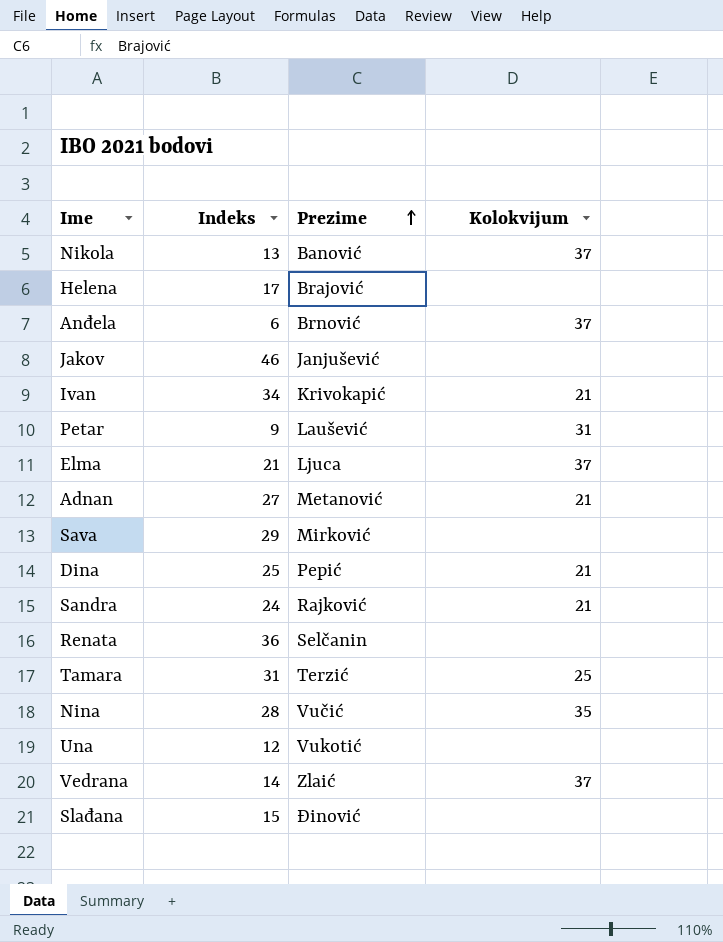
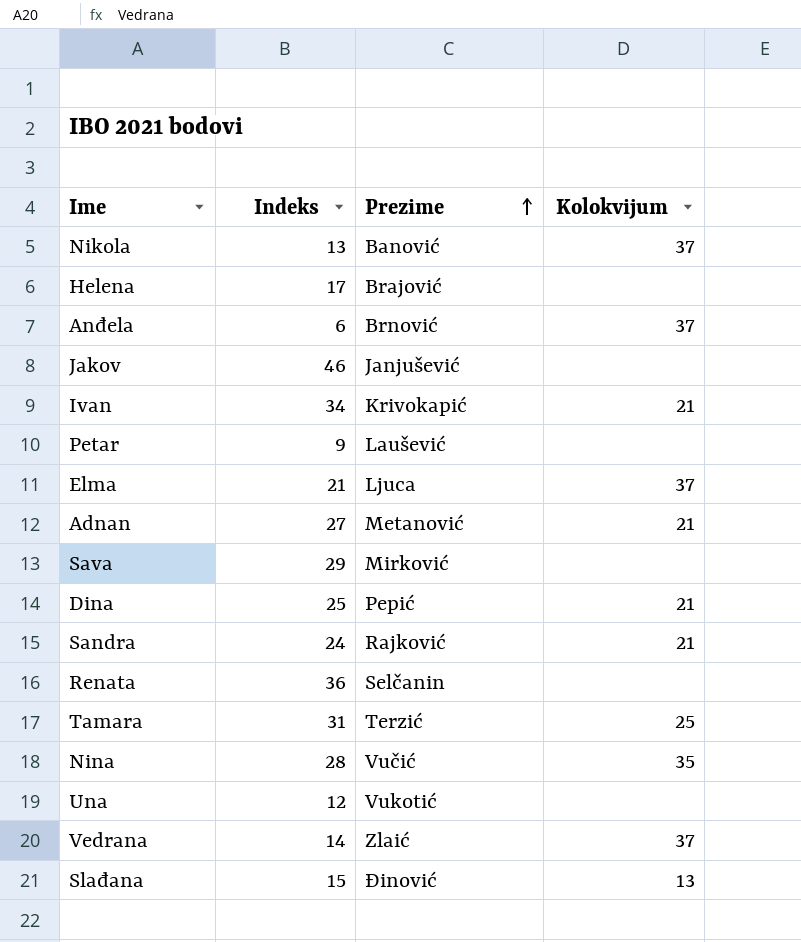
Petar | Kolokvijum: 31 -> none
Slađana | Kolokvijum: none -> 13

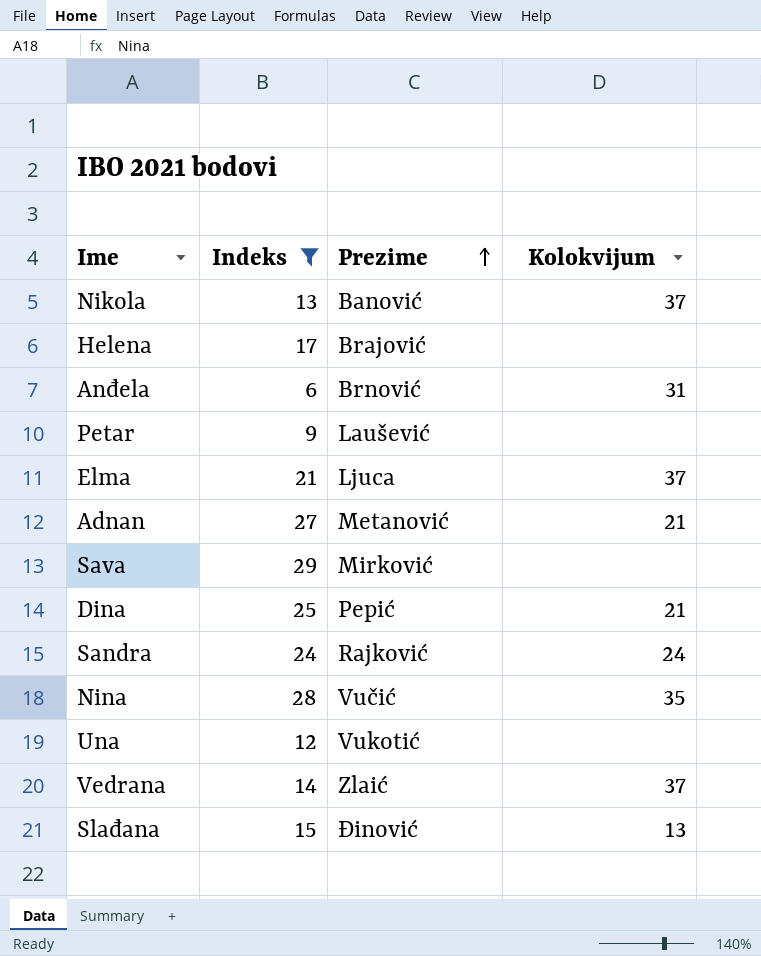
filter: none -> Indeks <= 29
Anđela | Kolokvijum: 37 -> 31
Sandra | Kolokvijum: 21 -> 24

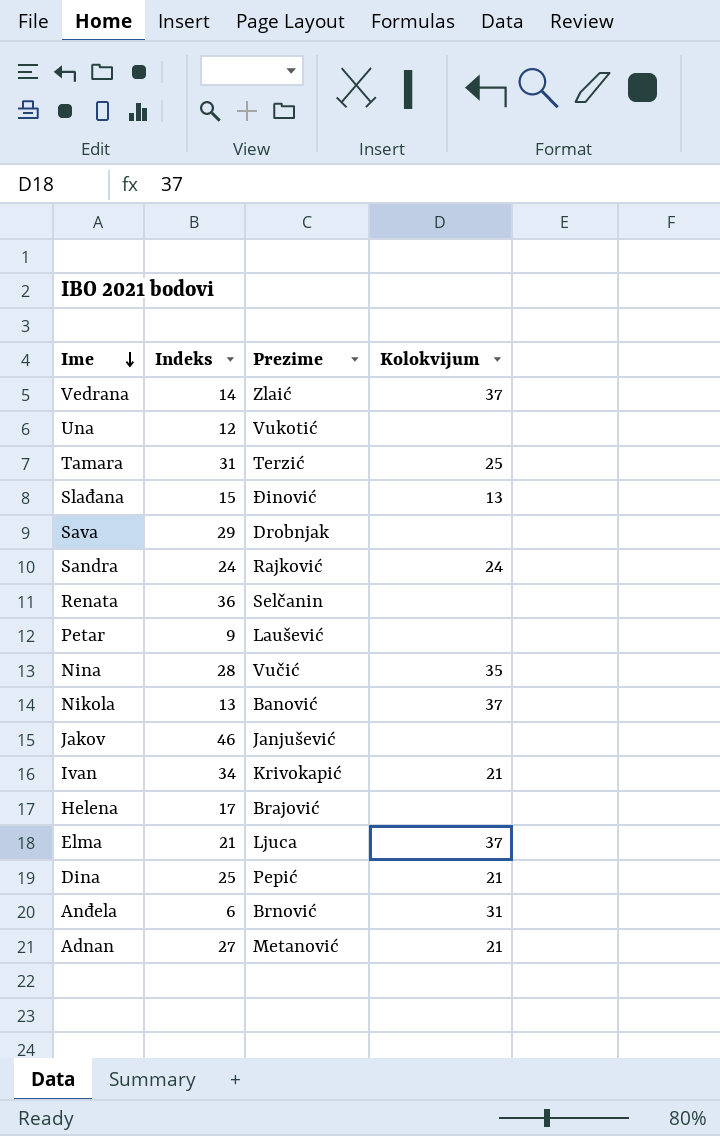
filter: Indeks <= 29 -> none
row order: Prezime ascending -> Ime descending
Sava | Prezime: Mirković -> Drobnjak

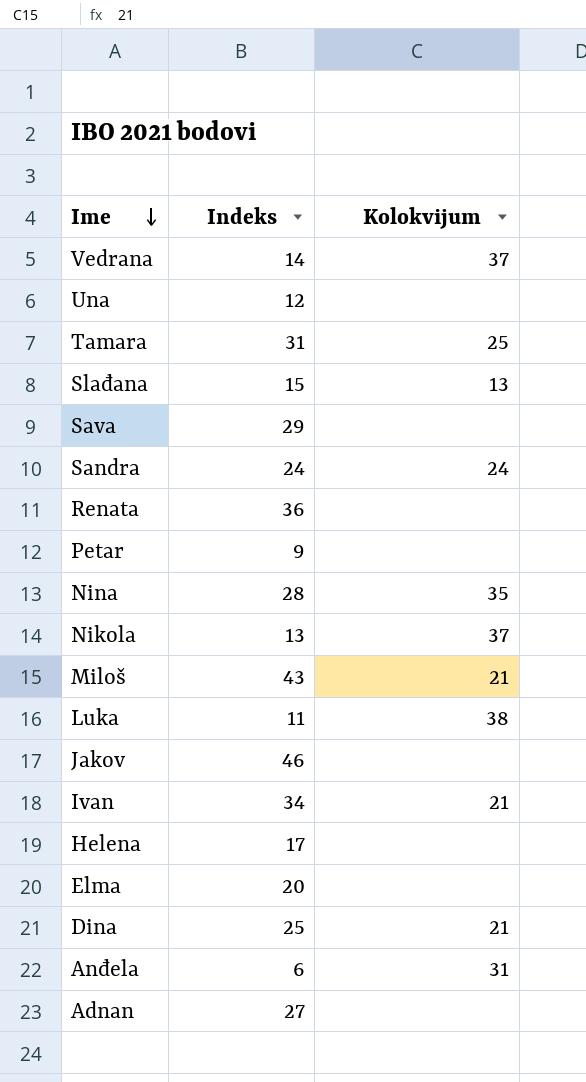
column Prezime | position: 3 -> none
row Miloš: none -> 43 | 21
row Luka: none -> 11 | 38
Elma | Indeks: 21 -> 20
Elma | Kolokvijum: 37 -> none
Adnan | Kolokvijum: 21 -> none

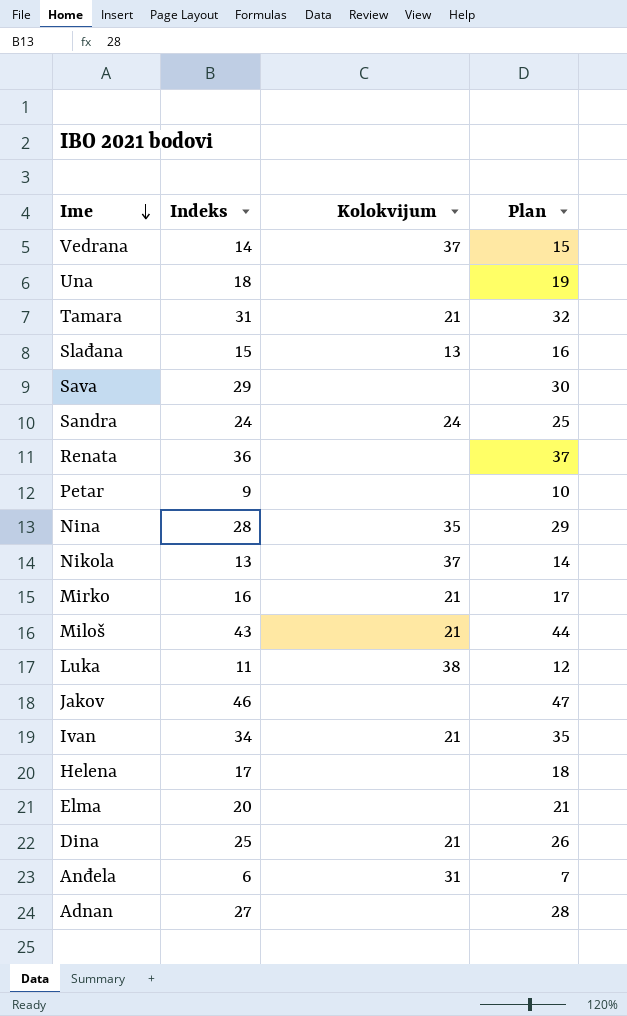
column Plan | formula: none -> [Indeks] + 1
Una | Indeks: 12 -> 18
Tamara | Kolokvijum: 25 -> 21
row Mirko: none -> 16 | 21 | 17

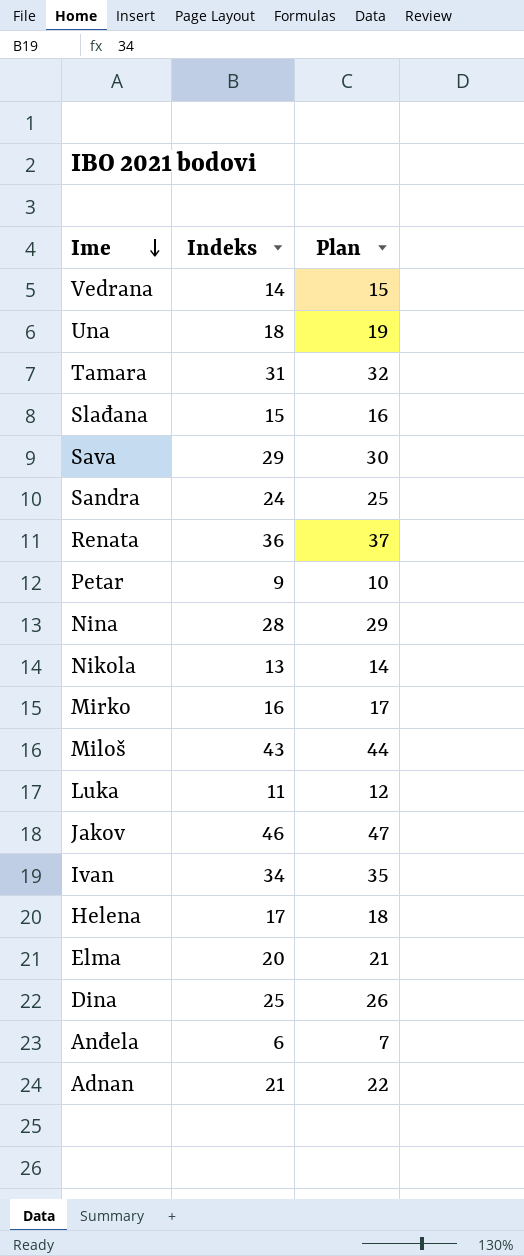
column Kolokvijum | position: 3 -> none
Adnan | Indeks: 27 -> 21
Adnan | Plan: 28 -> 22

